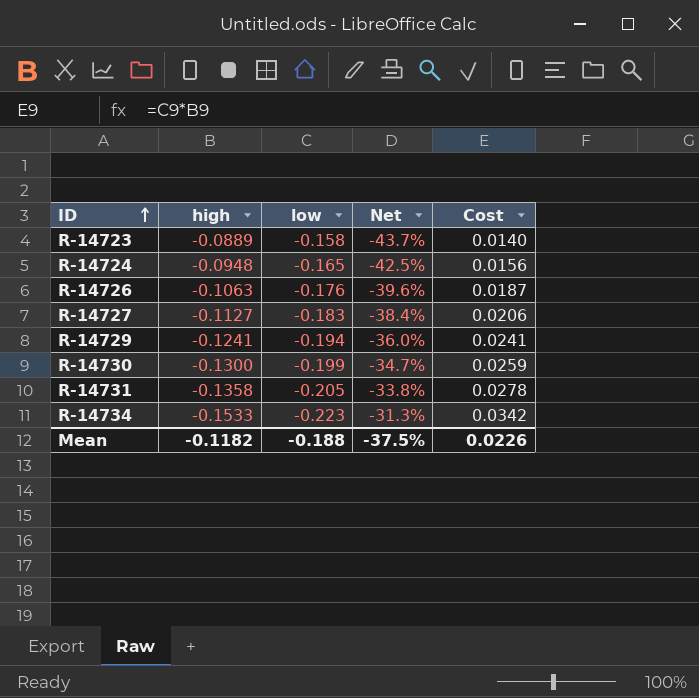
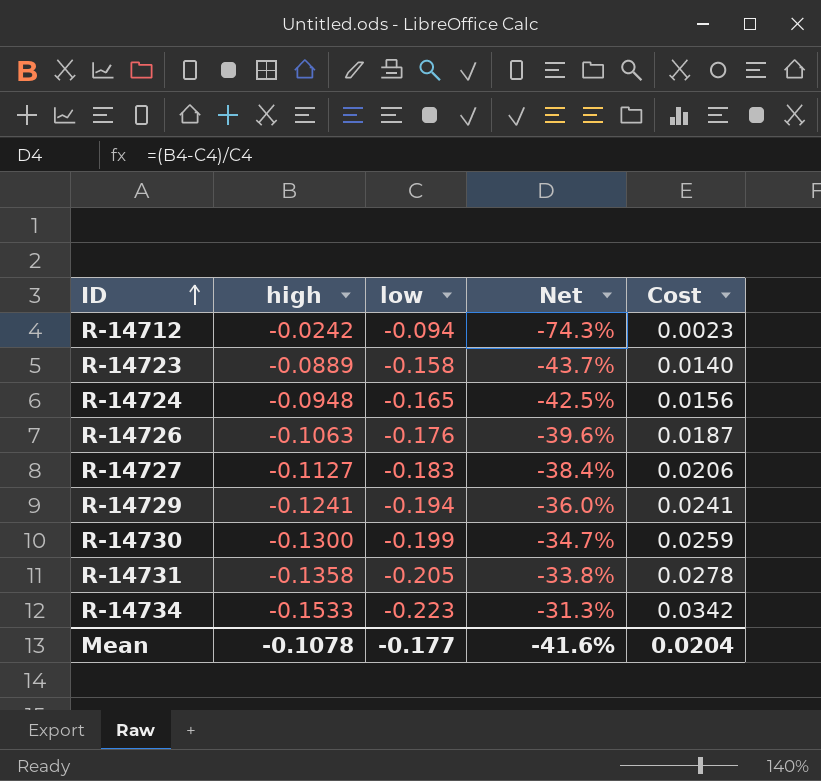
row R-14712: none -> -0.0242 | -0.094 | -74.3% | 0.0023
Mean | high: -0.1182 -> -0.1078
Mean | low: -0.188 -> -0.177
Mean | Net: -37.5% -> -41.6%
Mean | Cost: 0.0226 -> 0.0204

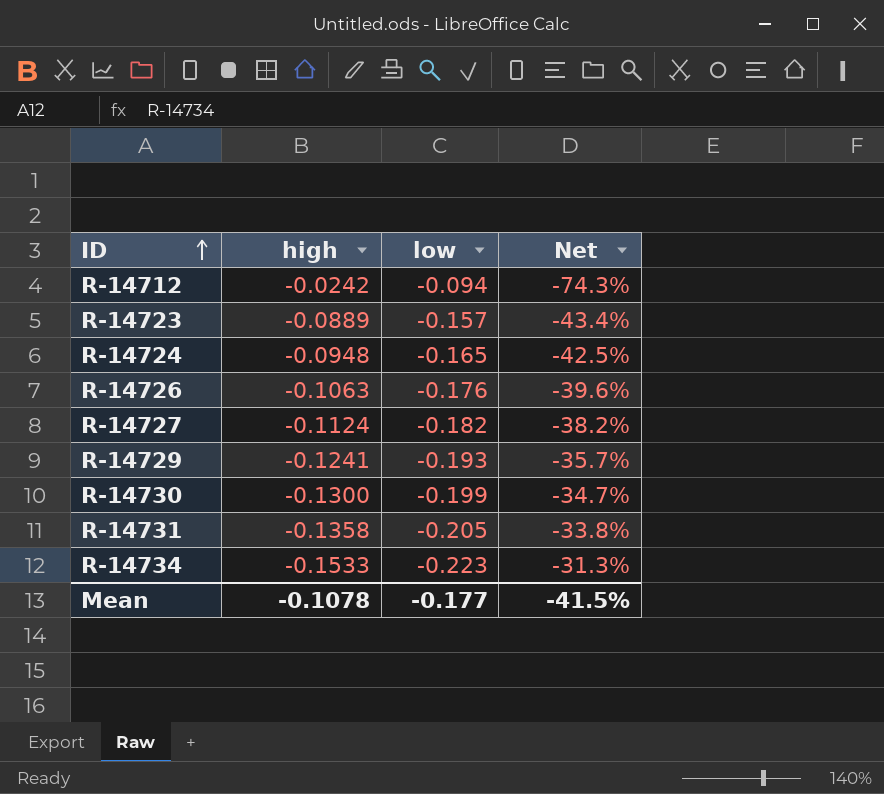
column Cost | formula: [high] * [low] -> none
R-14723 | low: -0.158 -> -0.157
R-14723 | Net: -43.7% -> -43.4%
R-14727 | high: -0.1127 -> -0.1124
R-14727 | low: -0.183 -> -0.182
R-14727 | Net: -38.4% -> -38.2%
R-14729 | low: -0.194 -> -0.193
R-14729 | Net: -36.0% -> -35.7%
Mean | Net: -41.6% -> -41.5%

